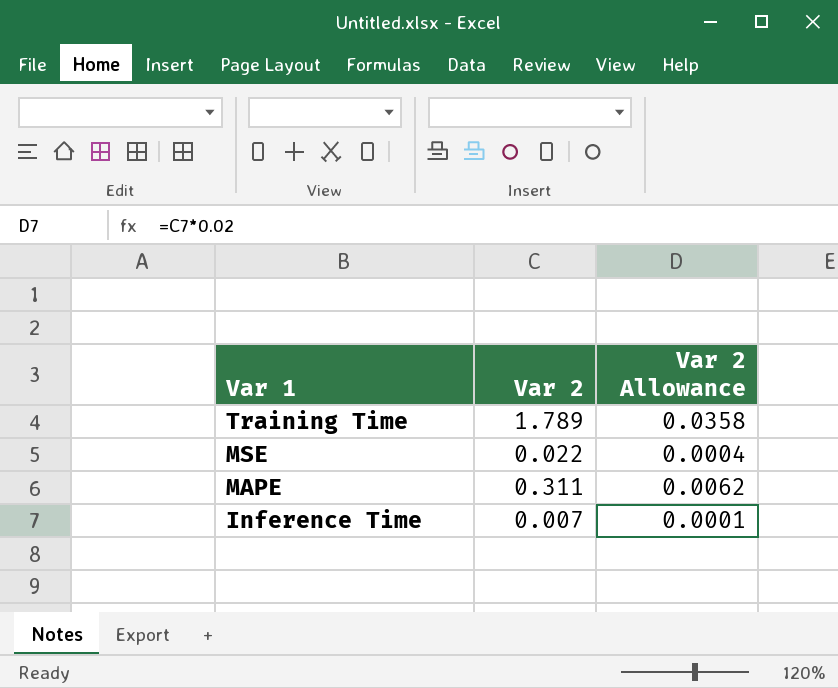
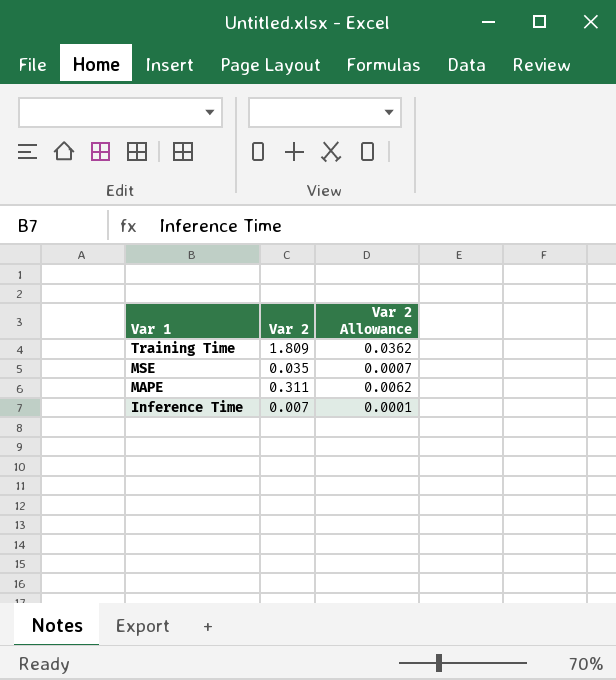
Training Time | Var 2: 1.789 -> 1.809
Training Time | Var 2 Allowance: 0.0358 -> 0.0362
MSE | Var 2: 0.022 -> 0.035
MSE | Var 2 Allowance: 0.0004 -> 0.0007

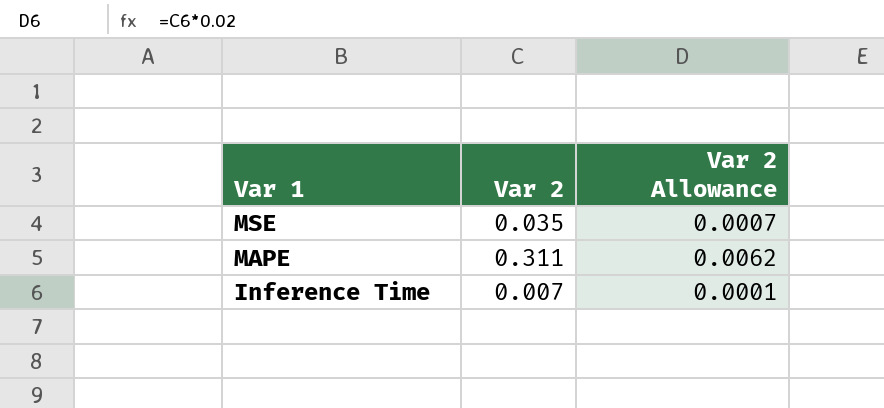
row Training Time: 1.809 | 0.0362 -> none

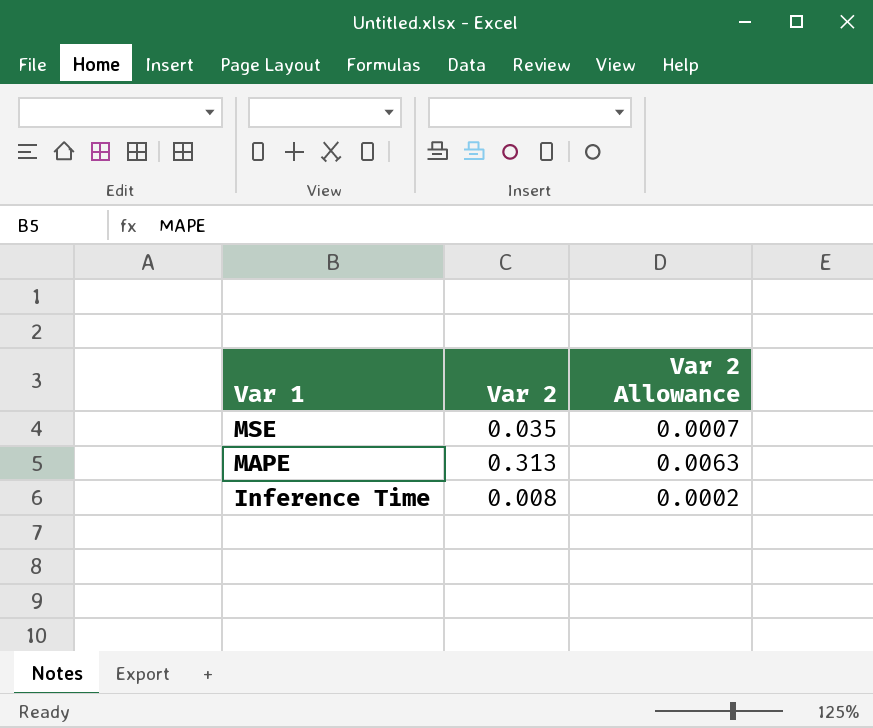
MAPE | Var 2: 0.311 -> 0.313
MAPE | Var 2 Allowance: 0.0062 -> 0.0063
Inference Time | Var 2: 0.007 -> 0.008
Inference Time | Var 2 Allowance: 0.0001 -> 0.0002

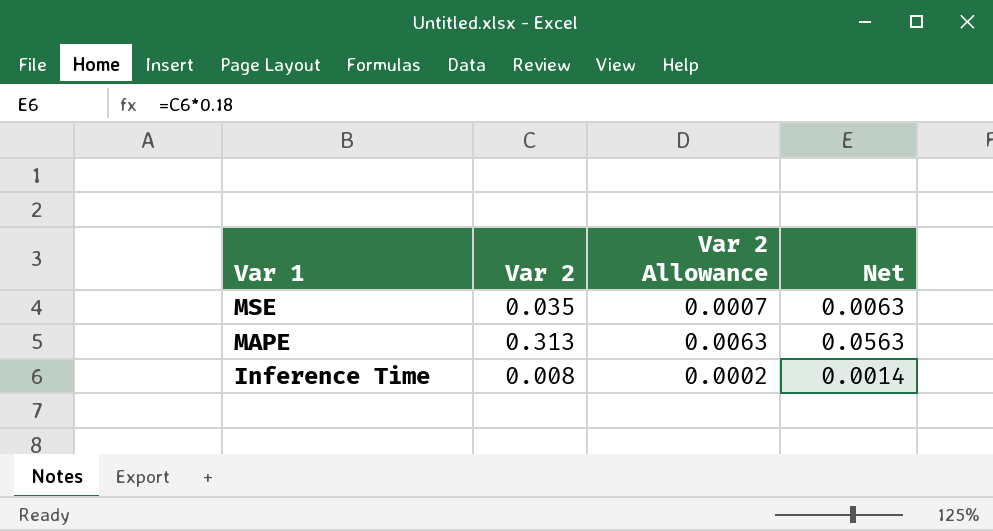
column Net | formula: none -> [Var 2] * 0.18

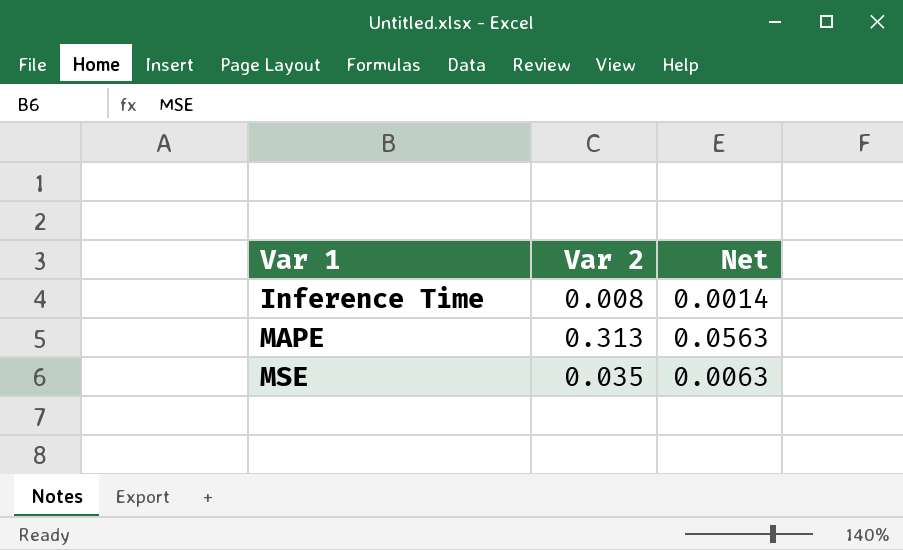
row order: Var 1 descending -> Var 1 ascending
column Var 2 Allowance | formula: [Var 2] * 0.02 -> none

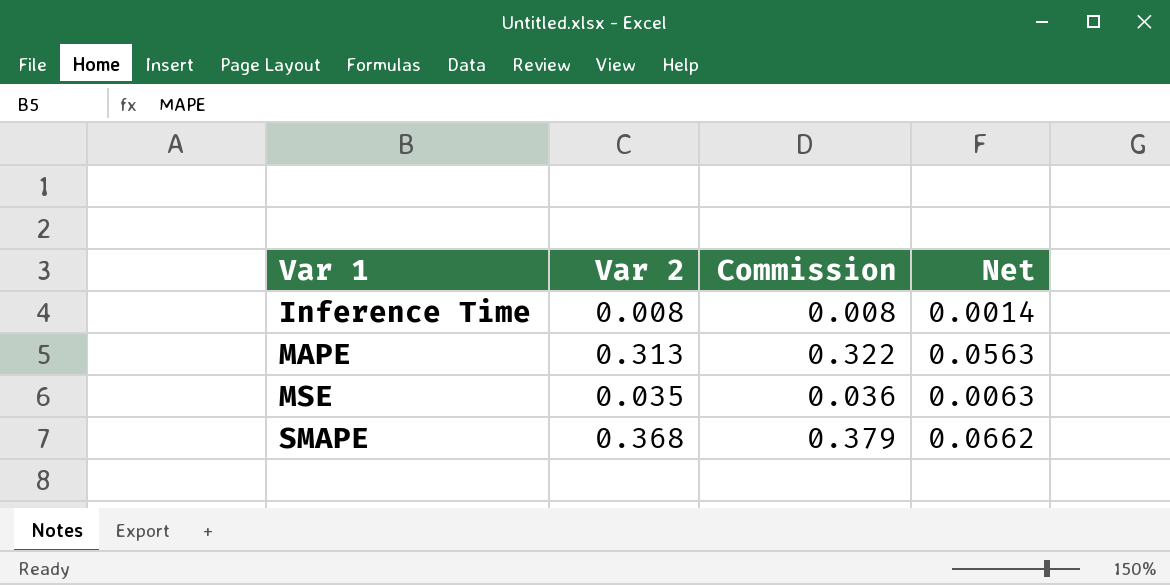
column Commission | formula: none -> [Var 2] * 1.03
row SMAPE: none -> 0.368 | 0.379 | 0.0662

